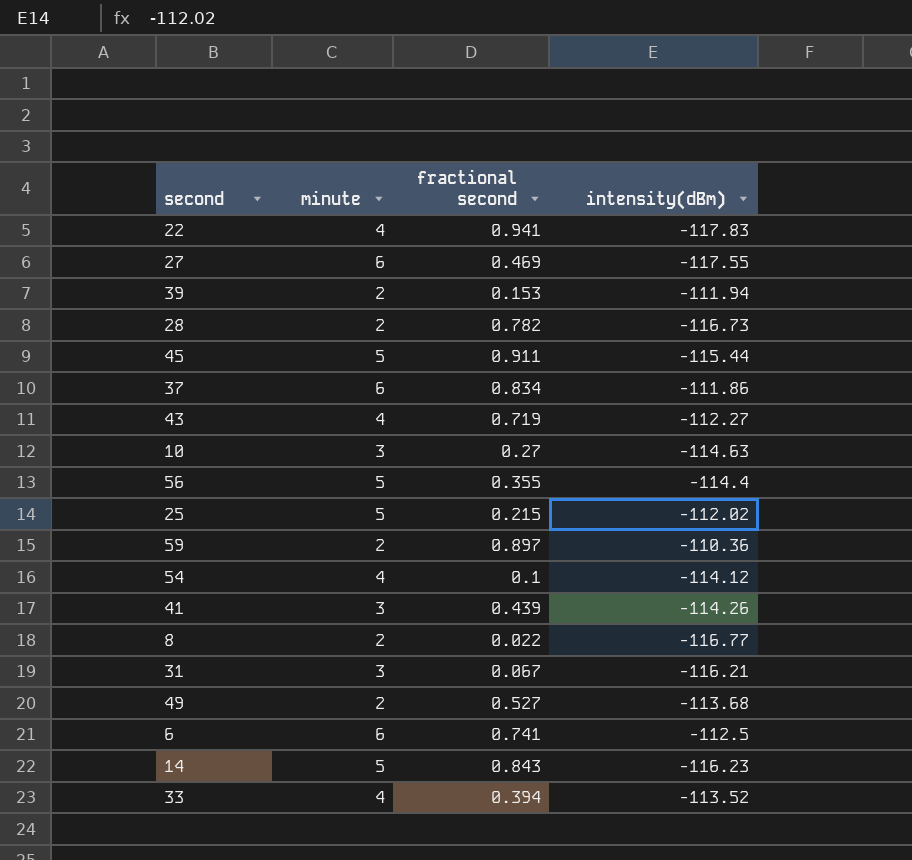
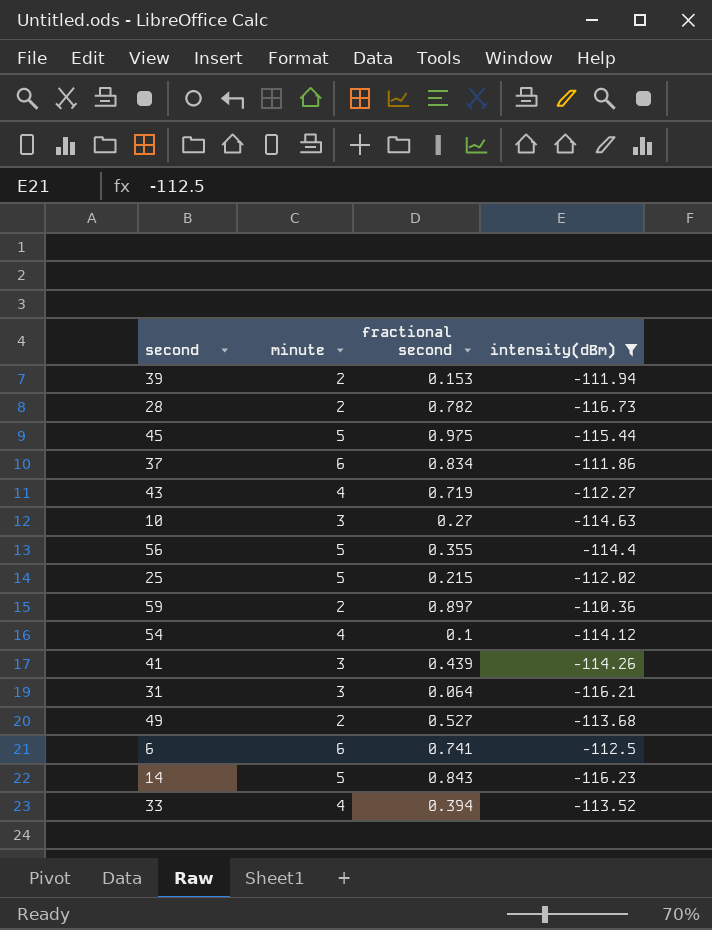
filter: none -> intensity(dBm) >= -116.73
45 | fractional second: 0.911 -> 0.975
31 | fractional second: 0.067 -> 0.064

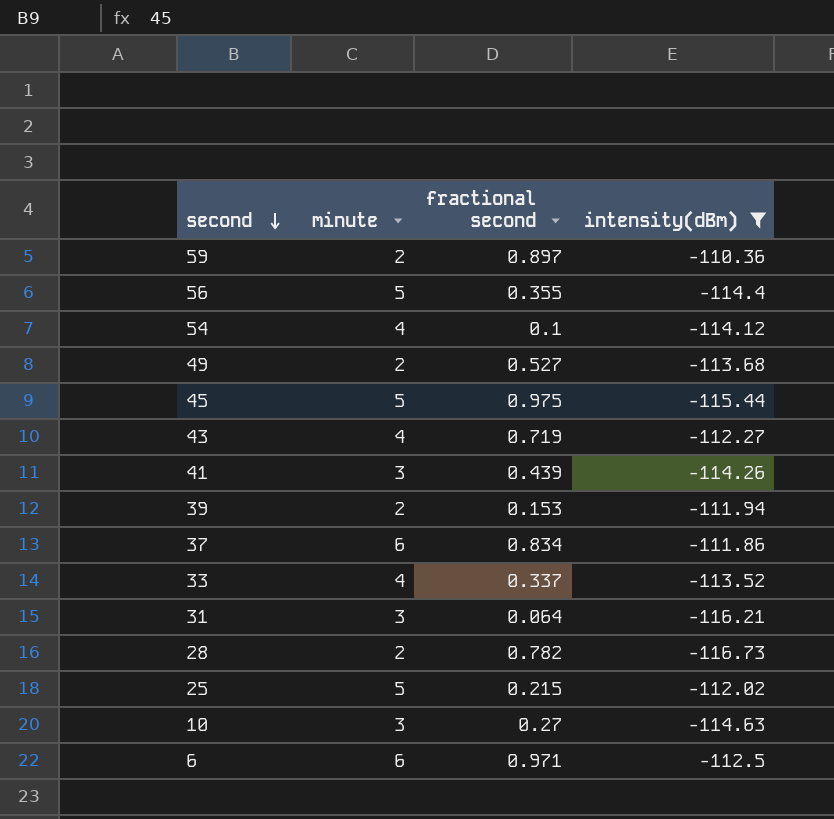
row order: none -> second descending
row 14: 5 | 0.843 | -116.23 -> none
33 | fractional second: 0.394 -> 0.337
6 | fractional second: 0.741 -> 0.971

